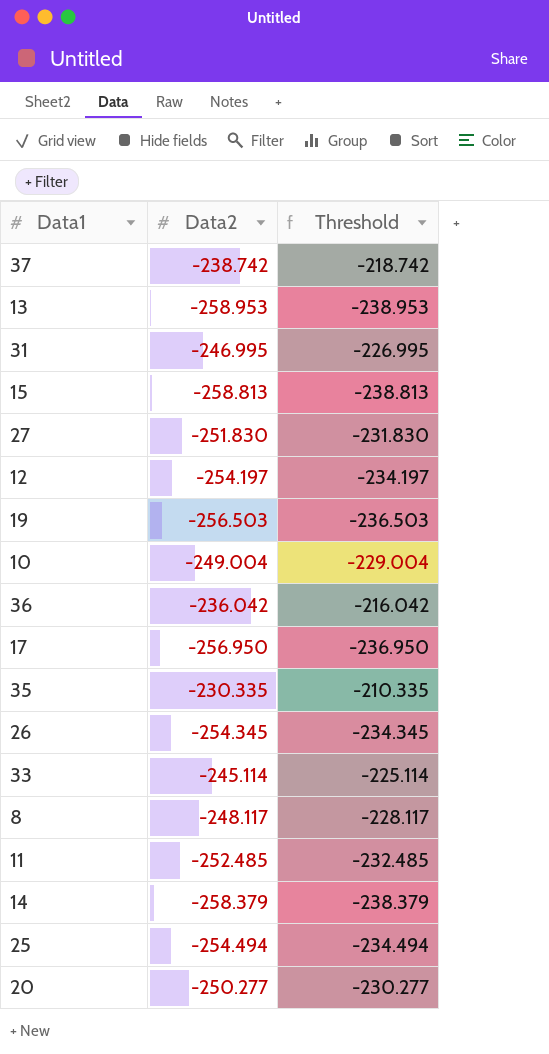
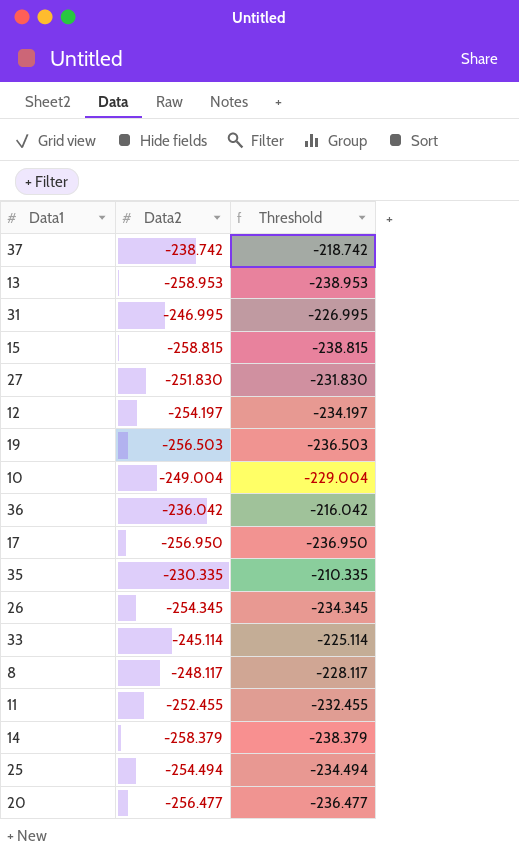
15 | Data2: -258.813 -> -258.815
15 | Threshold: -238.813 -> -238.815
11 | Data2: -252.485 -> -252.455
11 | Threshold: -232.485 -> -232.455
20 | Data2: -250.277 -> -256.477
20 | Threshold: -230.277 -> -236.477

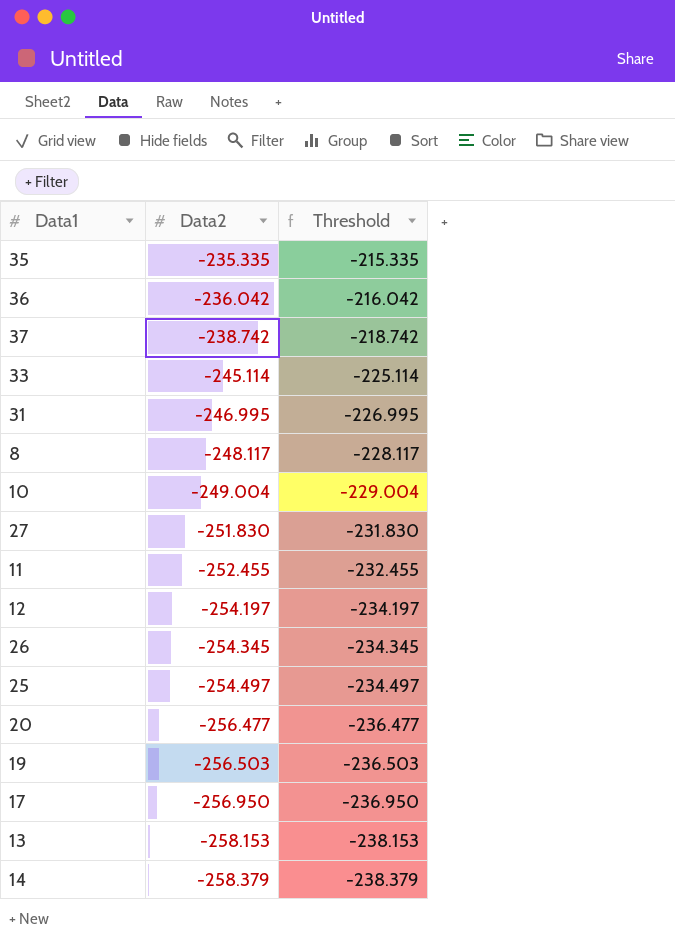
row order: none -> Data2 descending
row 15: -258.815 | -238.815 -> none
35 | Data2: -230.335 -> -235.335
35 | Threshold: -210.335 -> -215.335
25 | Data2: -254.494 -> -254.497
25 | Threshold: -234.494 -> -234.497
13 | Data2: -258.953 -> -258.153
13 | Threshold: -238.953 -> -238.153

